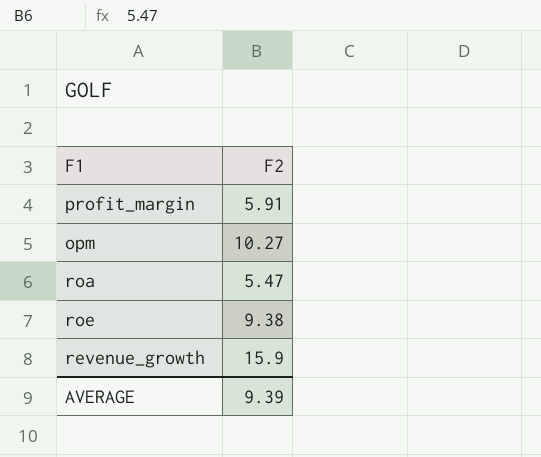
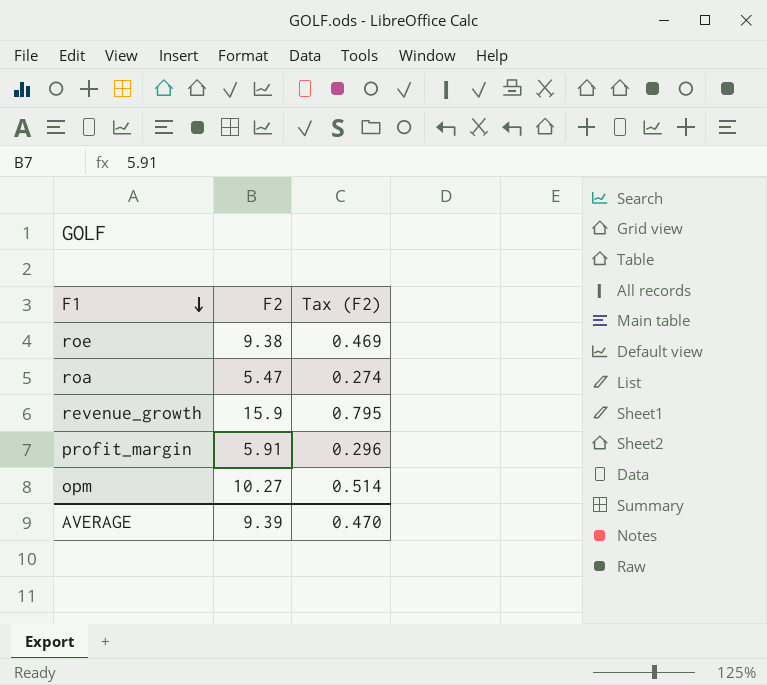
row order: none -> F1 descending
column Tax (F2) | formula: none -> [F2] * 0.05

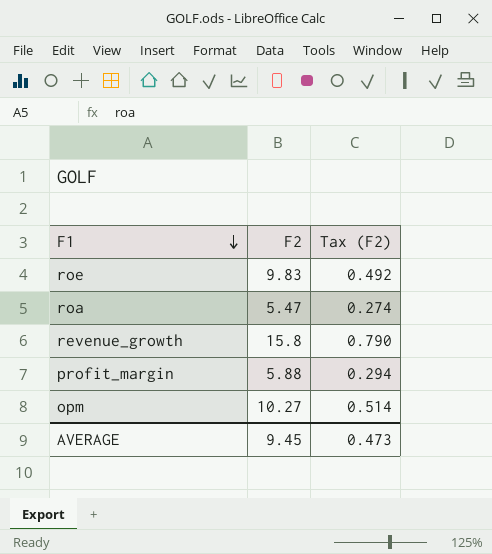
roe | F2: 9.38 -> 9.83
roe | Tax (F2): 0.469 -> 0.492
revenue_growth | F2: 15.9 -> 15.8
revenue_growth | Tax (F2): 0.795 -> 0.790
profit_margin | F2: 5.91 -> 5.88
profit_margin | Tax (F2): 0.296 -> 0.294
AVERAGE | F2: 9.39 -> 9.45
AVERAGE | Tax (F2): 0.470 -> 0.473

